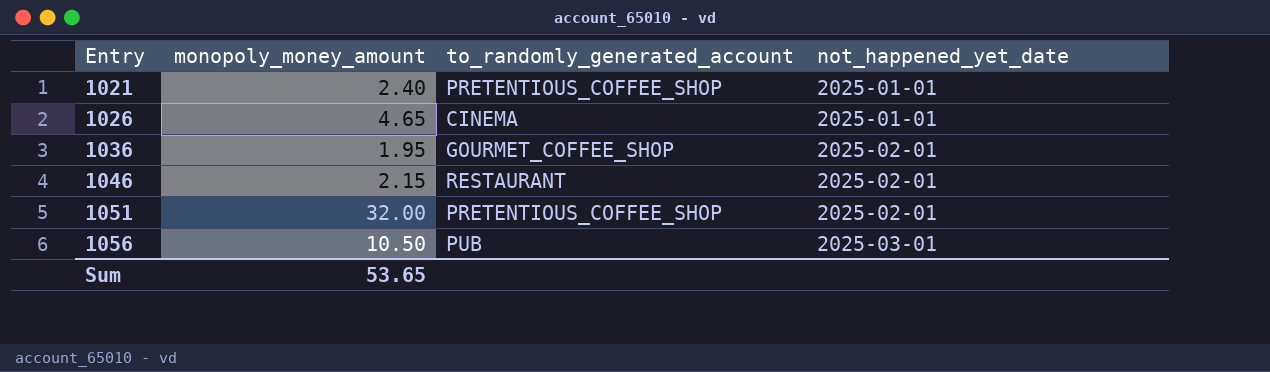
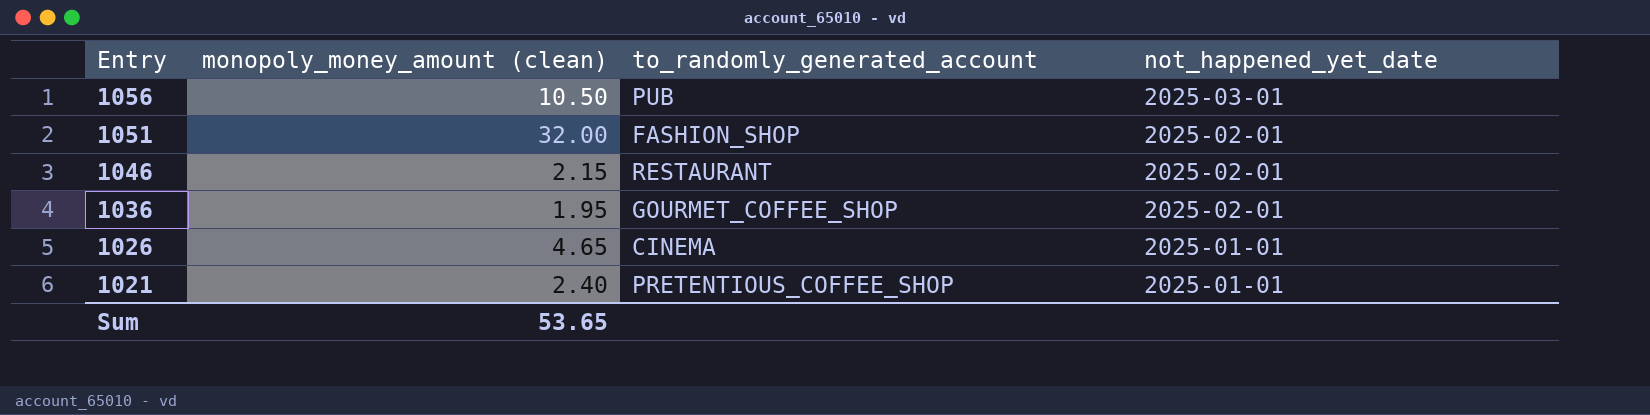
row order: Entry ascending -> Entry descending
column name: monopoly_money_amount -> monopoly_money_amount (clean)
1051 | to_randomly_generated_account: PRETENTIOUS_COFFEE_SHOP -> FASHION_SHOP

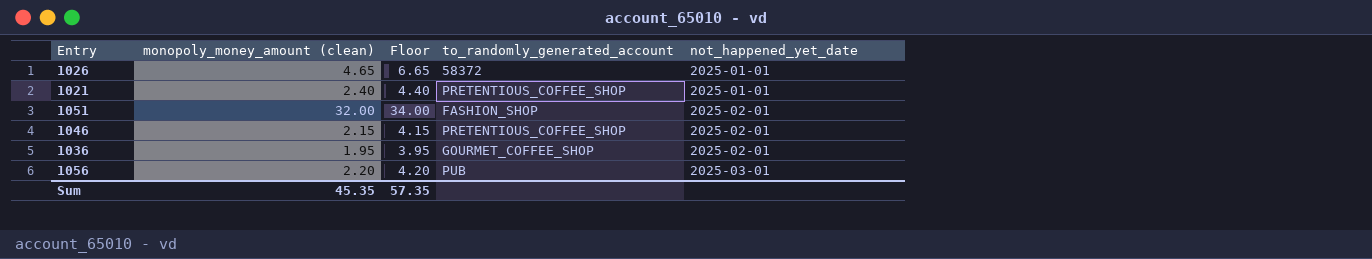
row order: Entry descending -> not_happened_yet_date ascending
column Floor | formula: none -> [monopoly_money_amount (clean)] + 2
1026 | to_randomly_generated_account: CINEMA -> 58372
1046 | to_randomly_generated_account: RESTAURANT -> PRETENTIOUS_COFFEE_SHOP
1056 | monopoly_money_amount (clean): 10.50 -> 2.20
Sum | monopoly_money_amount (clean): 53.65 -> 45.35

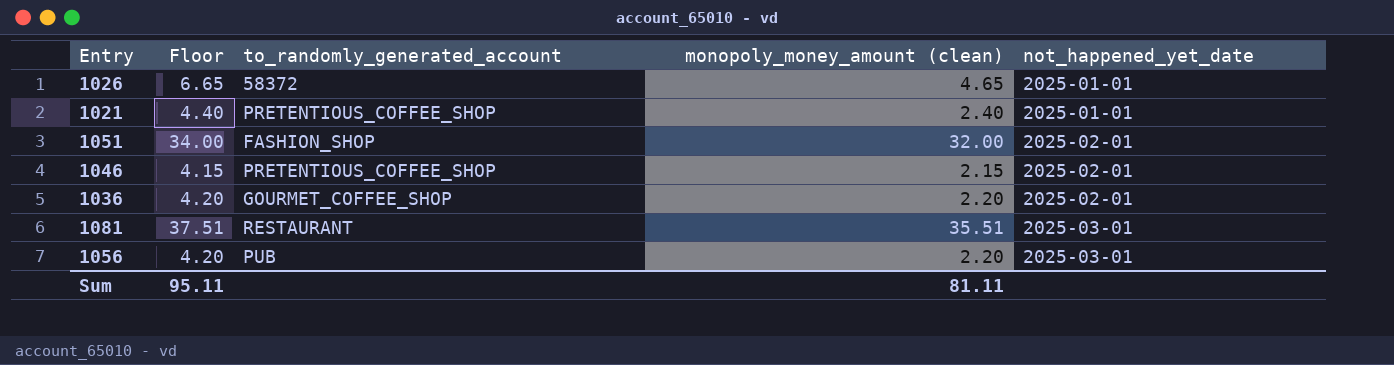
column monopoly_money_amount (clean) | position: 2 -> 4
1036 | Floor: 3.95 -> 4.20
1036 | monopoly_money_amount (clean): 1.95 -> 2.20
row 1081: none -> 37.51 | RESTAURANT | 35.51 | 2025-03-01
Sum | Floor: 57.35 -> 95.11
Sum | monopoly_money_amount (clean): 45.35 -> 81.11

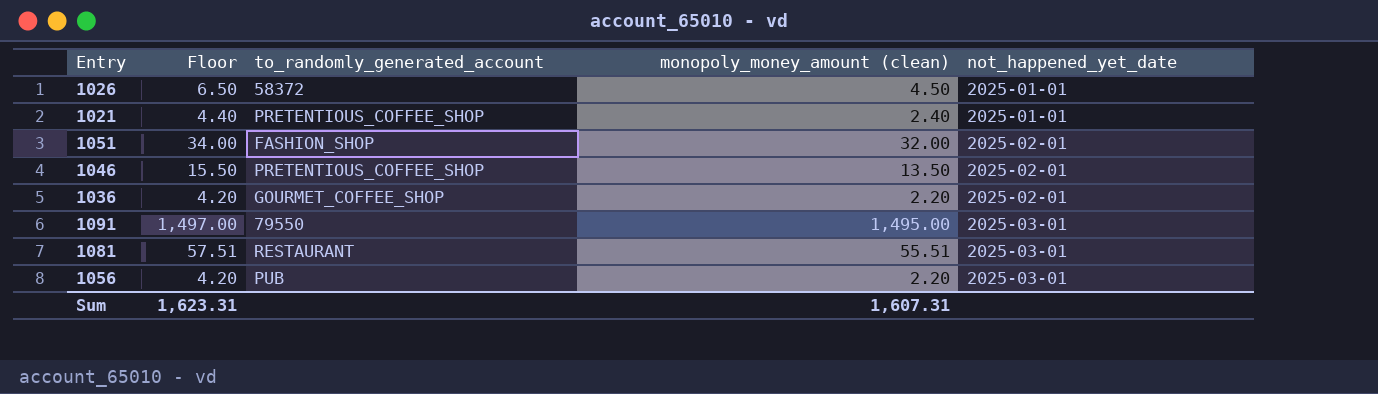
1026 | Floor: 6.65 -> 6.50
1026 | monopoly_money_amount (clean): 4.65 -> 4.50
1046 | Floor: 4.15 -> 15.50
1046 | monopoly_money_amount (clean): 2.15 -> 13.50
row 1091: none -> 1,497.00 | 79550 | 1,495.00 | 2025-03-01
1081 | Floor: 37.51 -> 57.51
1081 | monopoly_money_amount (clean): 35.51 -> 55.51
Sum | Floor: 95.11 -> 1,623.31
Sum | monopoly_money_amount (clean): 81.11 -> 1,607.31

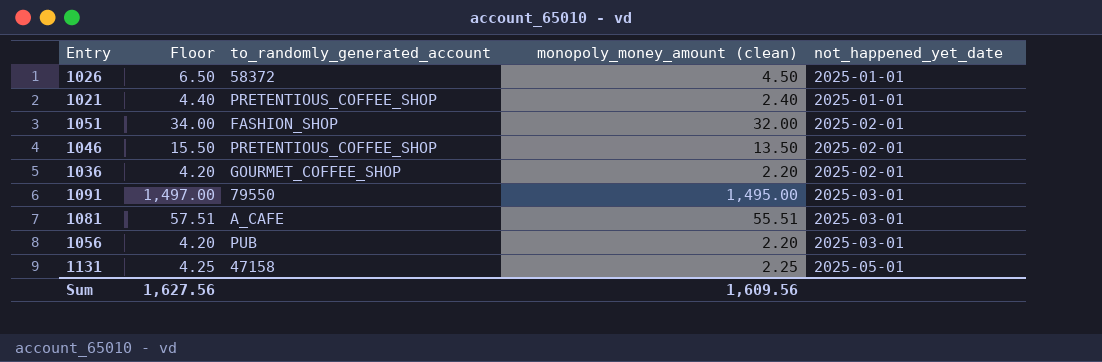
1081 | to_randomly_generated_account: RESTAURANT -> A_CAFE
row 1131: none -> 4.25 | 47158 | 2.25 | 2025-05-01
Sum | Floor: 1,623.31 -> 1,627.56
Sum | monopoly_money_amount (clean): 1,607.31 -> 1,609.56

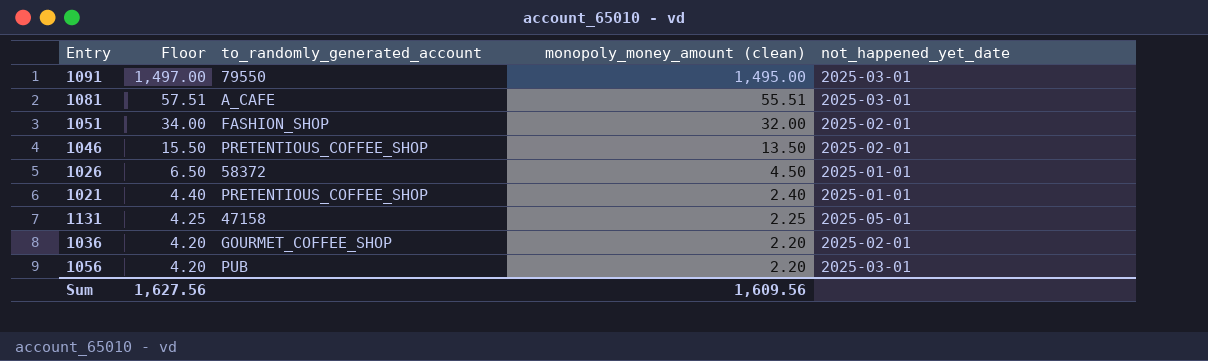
row order: not_happened_yet_date ascending -> Floor descending

